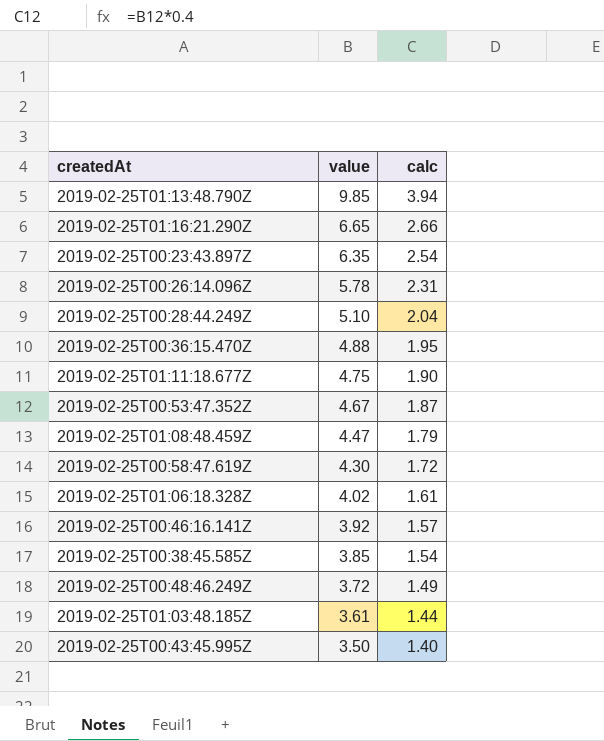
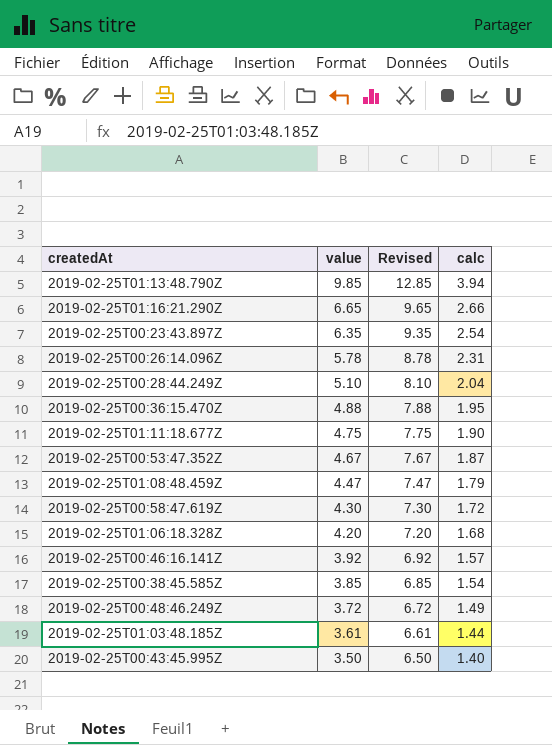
column Revised | formula: none -> [value] + 3
2019-02-25T01:06:18.328Z | value: 4.02 -> 4.20
2019-02-25T01:06:18.328Z | calc: 1.61 -> 1.68

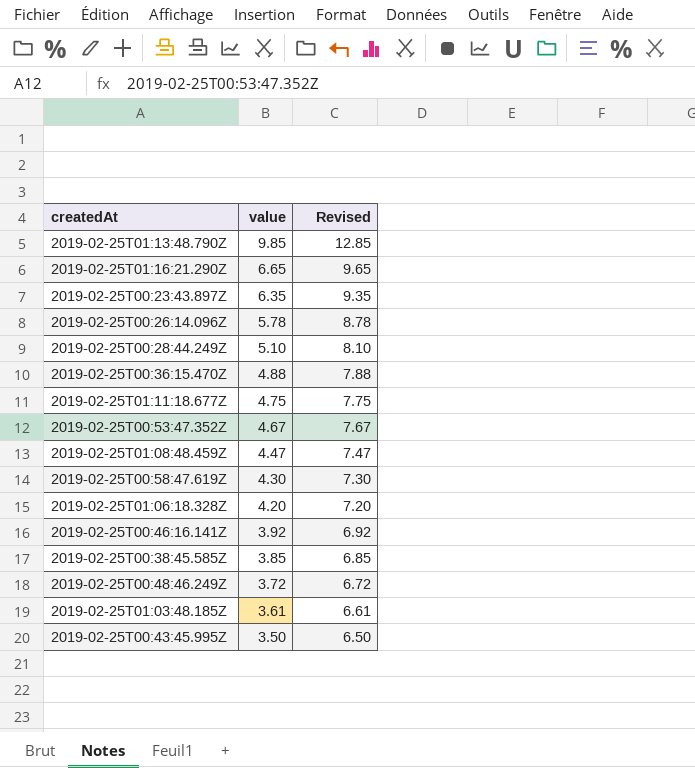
column calc | formula: [value] * 0.4 -> none

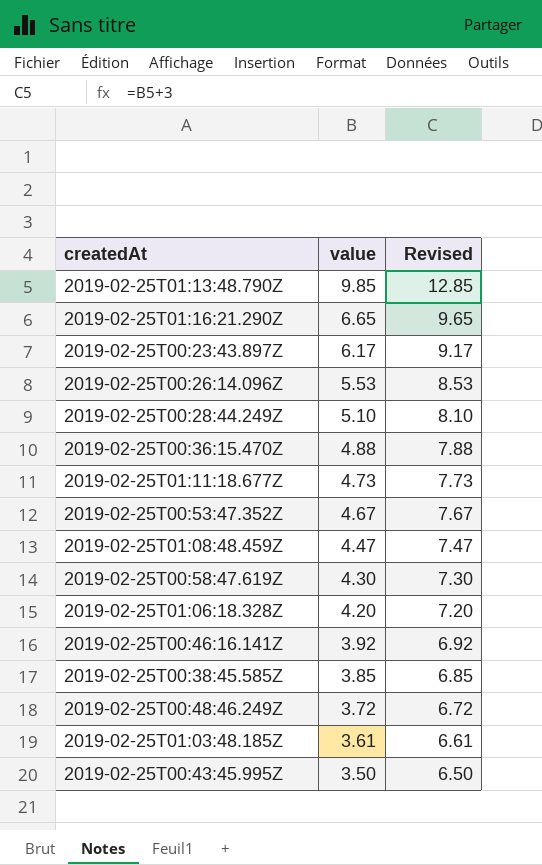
2019-02-25T00:23:43.897Z | value: 6.35 -> 6.17
2019-02-25T00:23:43.897Z | Revised: 9.35 -> 9.17
2019-02-25T00:26:14.096Z | value: 5.78 -> 5.53
2019-02-25T00:26:14.096Z | Revised: 8.78 -> 8.53
2019-02-25T01:11:18.677Z | value: 4.75 -> 4.73
2019-02-25T01:11:18.677Z | Revised: 7.75 -> 7.73

